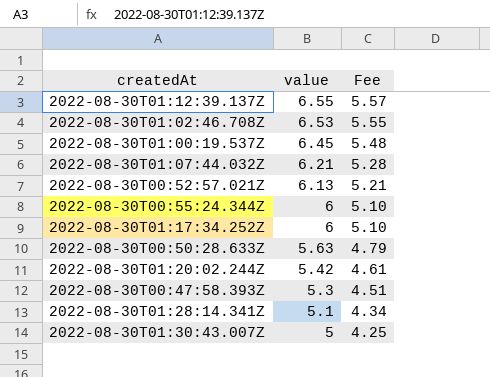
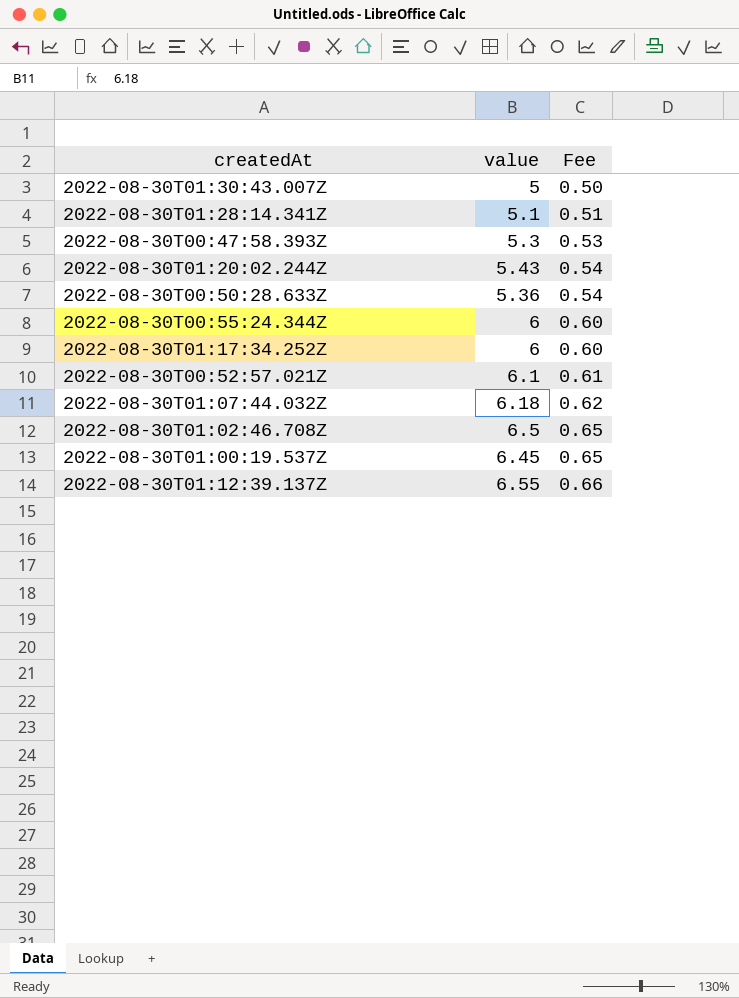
row order: value descending -> Fee ascending
column Fee | formula: [value] * 0.85 -> [value] * 0.1
2022-08-30T01:20:02.244Z | value: 5.42 -> 5.43
2022-08-30T00:50:28.633Z | value: 5.63 -> 5.36
2022-08-30T00:52:57.021Z | value: 6.13 -> 6.1
2022-08-30T01:07:44.032Z | value: 6.21 -> 6.18
2022-08-30T01:02:46.708Z | value: 6.53 -> 6.5

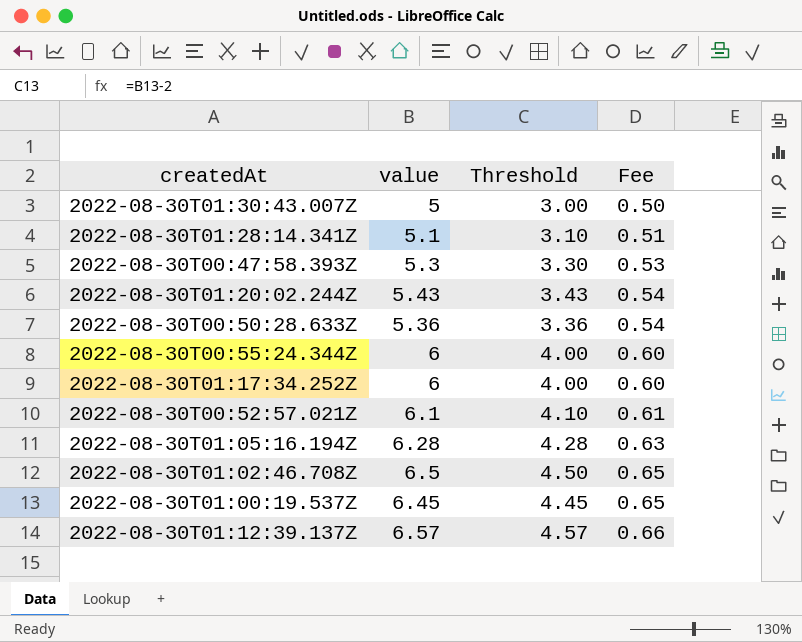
column Threshold | formula: none -> [value] - 2
row 2022-08-30T01:07:44.032Z: 6.18 | 0.62 -> none
row 2022-08-30T01:05:16.194Z: none -> 6.28 | 4.28 | 0.63
2022-08-30T01:12:39.137Z | value: 6.55 -> 6.57

